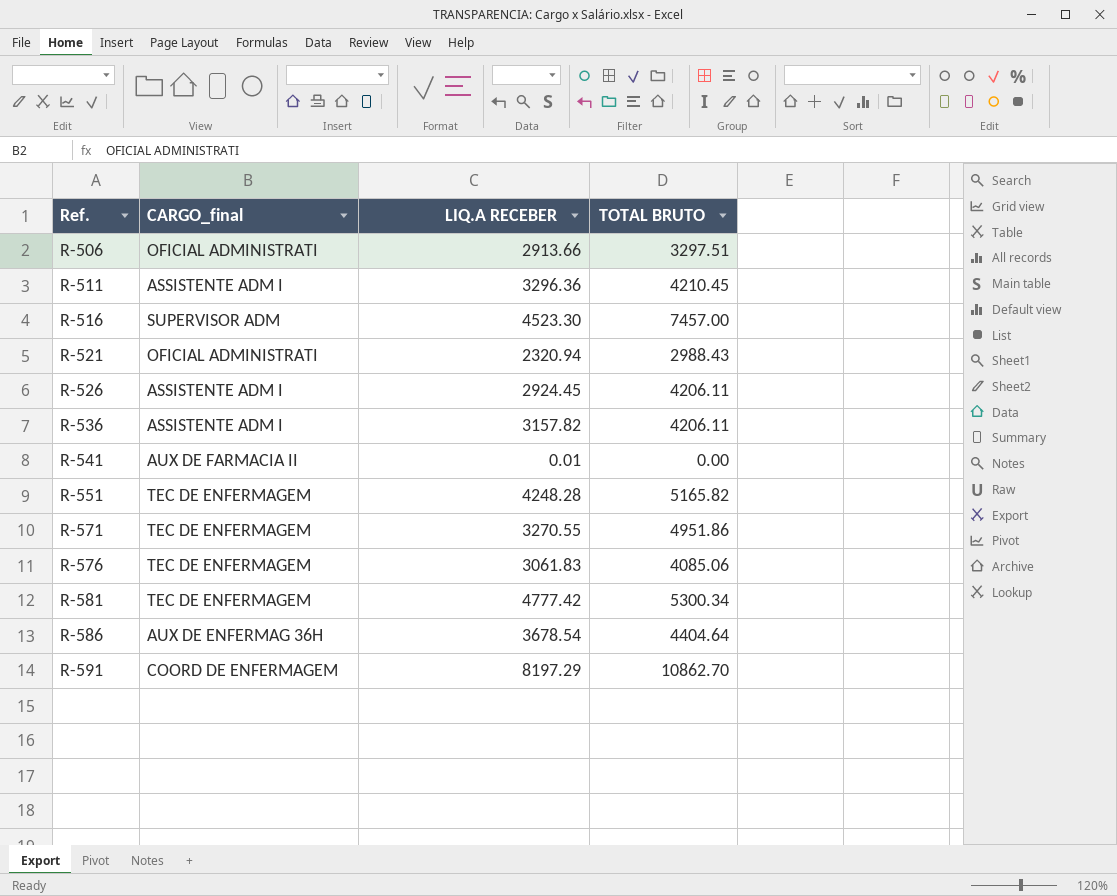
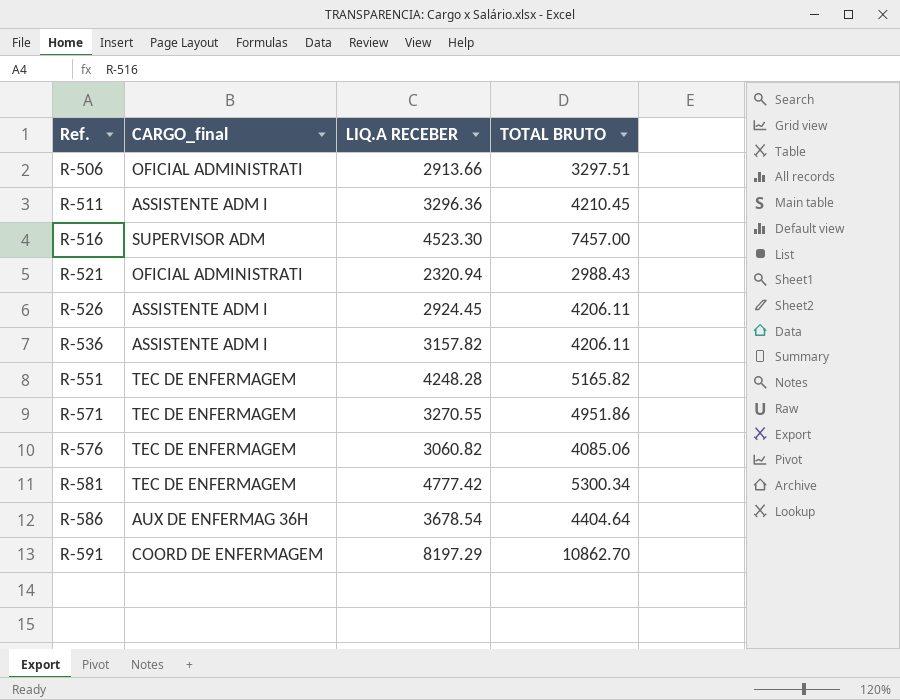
row R-541: AUX DE FARMACIA II | 0.01 | 0.00 -> none
R-576 | LIQ.A RECEBER: 3061.83 -> 3060.82

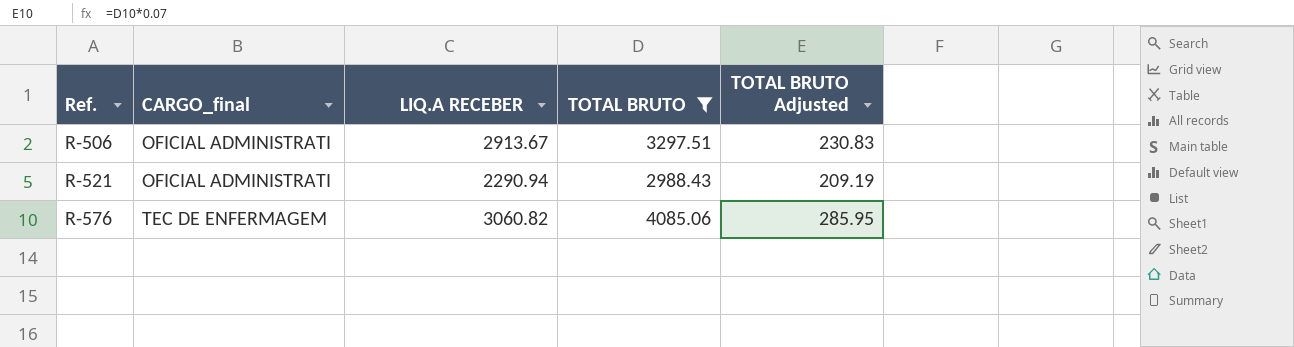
filter: none -> TOTAL BRUTO <= 4085.06
column TOTAL BRUTO Adjusted | formula: none -> [TOTAL BRUTO] * 0.07
R-506 | LIQ.A RECEBER: 2913.66 -> 2913.67
R-521 | LIQ.A RECEBER: 2320.94 -> 2290.94

